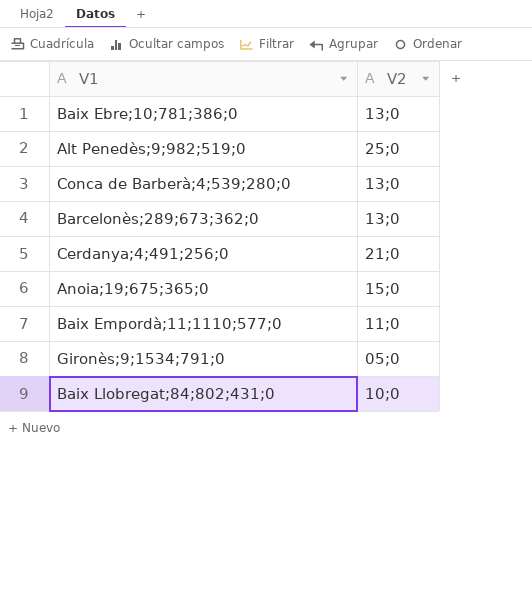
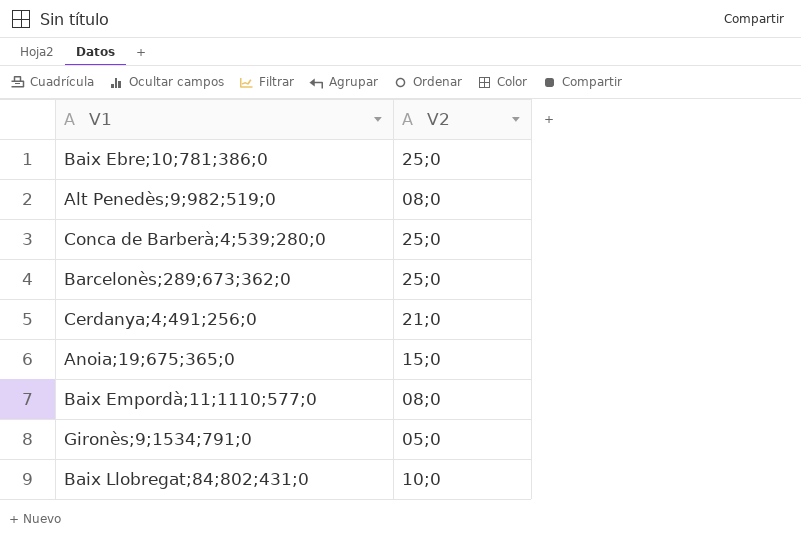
Baix Ebre;10;781;386;0 | V2: 13;0 -> 25;0
Alt Penedès;9;982;519;0 | V2: 25;0 -> 08;0
Conca de Barberà;4;539;280;0 | V2: 13;0 -> 25;0
Barcelonès;289;673;362;0 | V2: 13;0 -> 25;0
Baix Empordà;11;1110;577;0 | V2: 11;0 -> 08;0

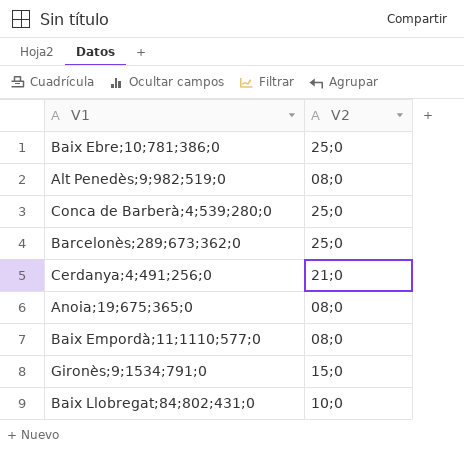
Anoia;19;675;365;0 | V2: 15;0 -> 08;0
Gironès;9;1534;791;0 | V2: 05;0 -> 15;0

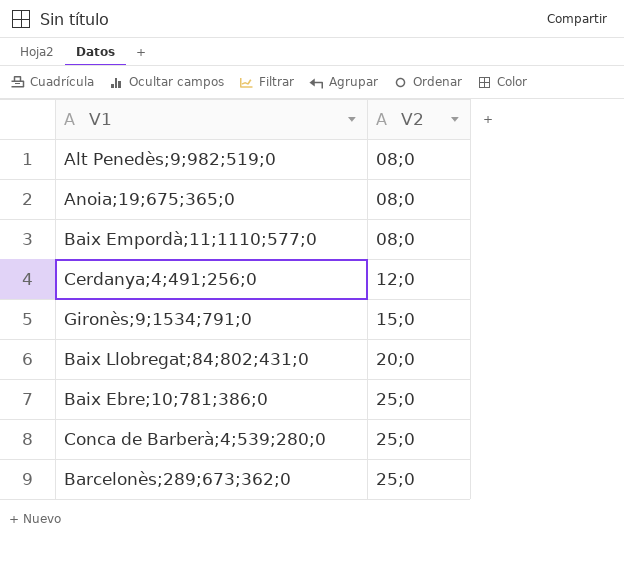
row order: none -> V2 ascending
Cerdanya;4;491;256;0 | V2: 21;0 -> 12;0
Baix Llobregat;84;802;431;0 | V2: 10;0 -> 20;0

